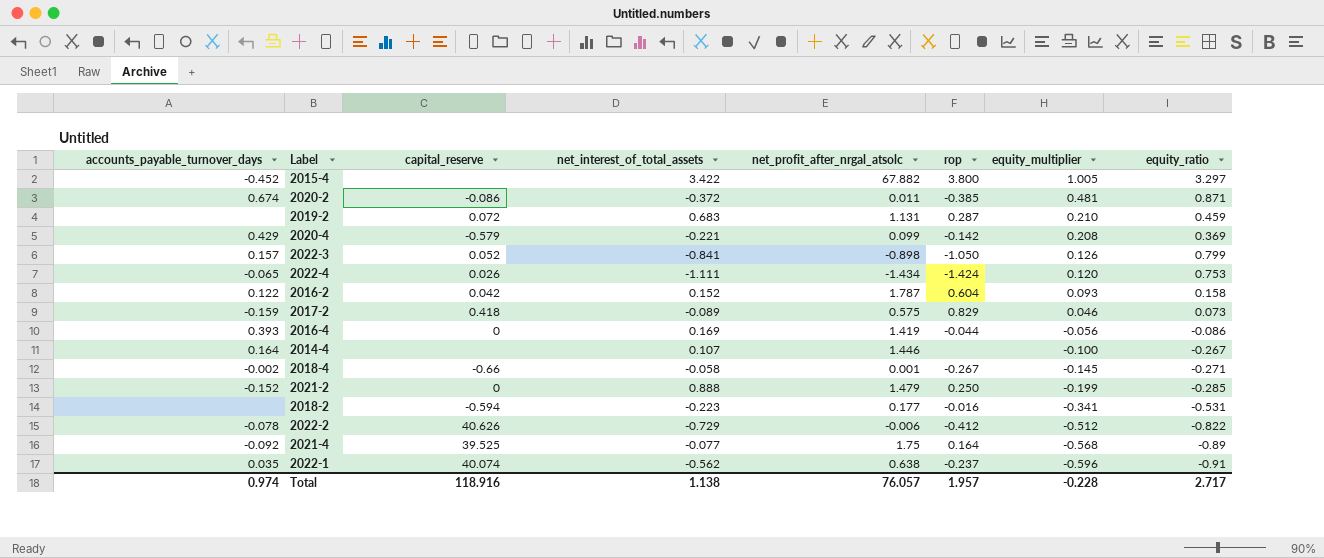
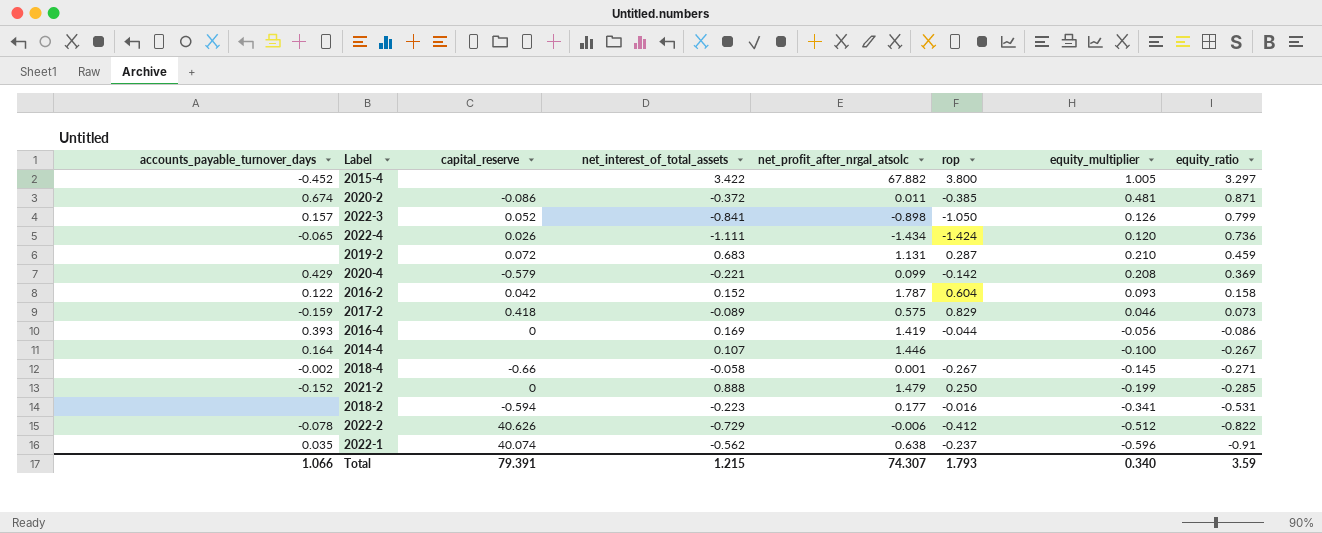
row order: equity_multiplier descending -> equity_ratio descending
row 2021-4: -0.092 | 39.525 | -0.077 | 1.75 | 0.164 | -0.568 | -0.89 -> none
2022-4 | equity_ratio: 0.753 -> 0.736
Total | accounts_payable_turnover_days: 0.974 -> 1.066
Total | capital_reserve: 118.916 -> 79.391
Total | net_interest_of_total_assets: 1.138 -> 1.215
Total | net_profit_after_nrgal_atsolc: 76.057 -> 74.307
Total | rop: 1.957 -> 1.793
Total | equity_multiplier: -0.228 -> 0.340
Total | equity_ratio: 2.717 -> 3.59

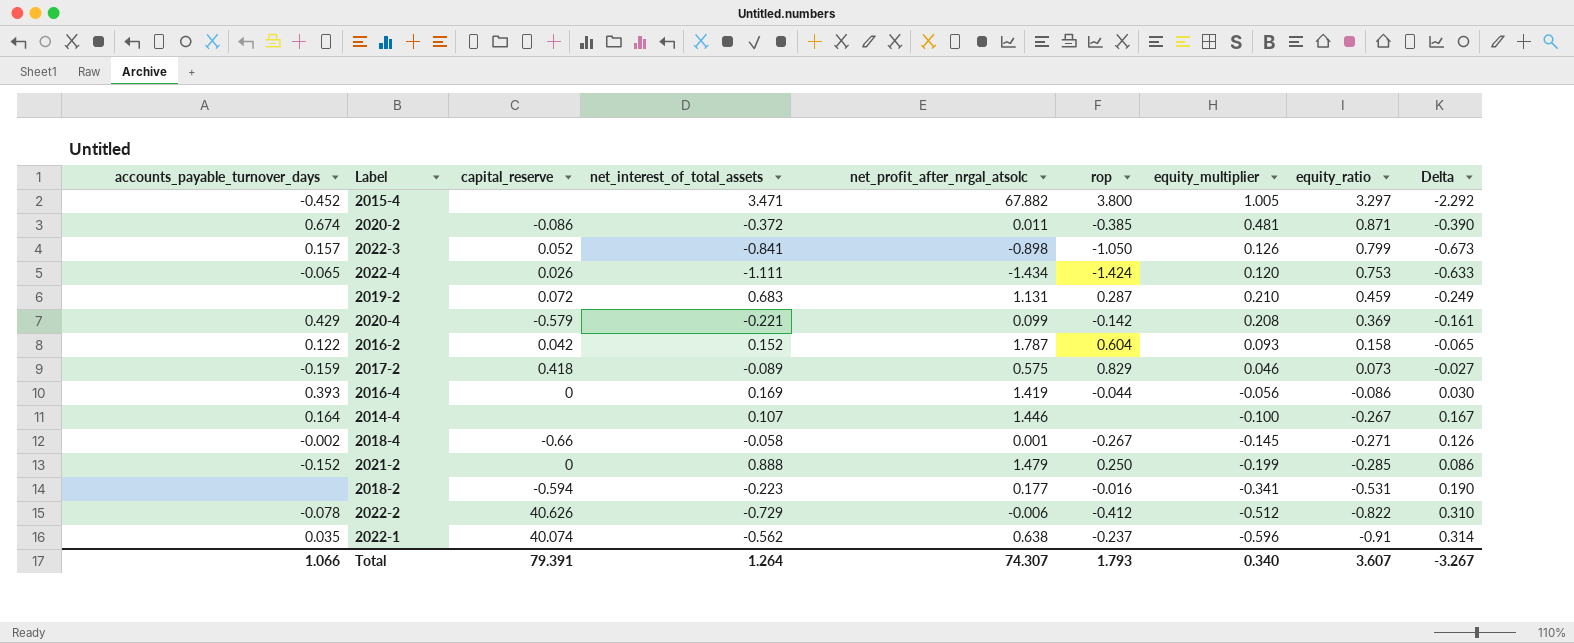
column Delta | formula: none -> [equity_multiplier] - [equity_ratio]
2015-4 | net_interest_of_total_assets: 3.422 -> 3.471
2022-4 | equity_ratio: 0.736 -> 0.753
Total | net_interest_of_total_assets: 1.215 -> 1.264
Total | equity_ratio: 3.59 -> 3.607

